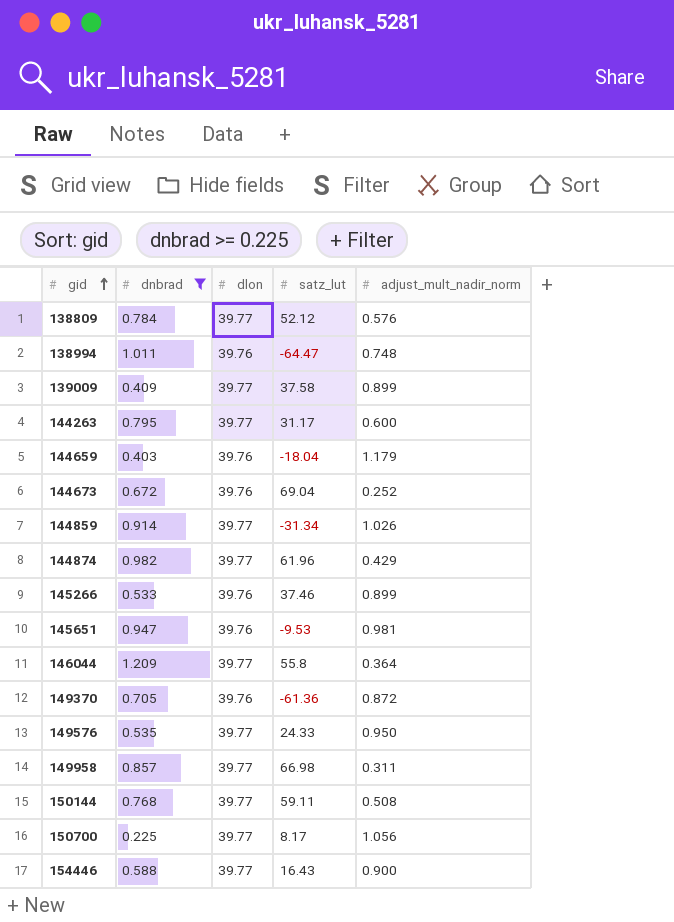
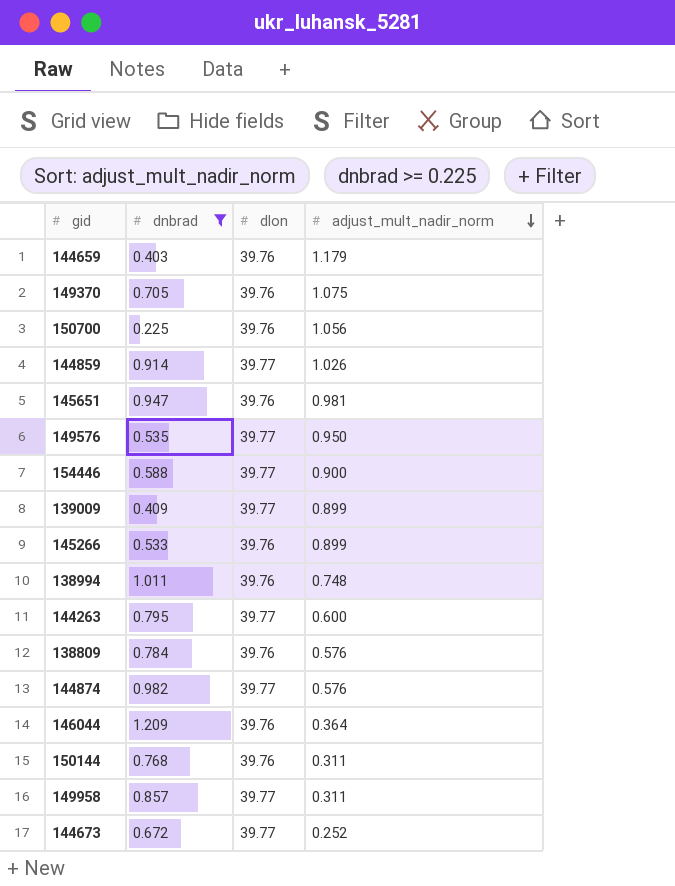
row order: gid ascending -> adjust_mult_nadir_norm descending
column satz_lut | position: 4 -> none
149370 | adjust_mult_nadir_norm: 0.872 -> 1.075
150700 | dlon: 39.77 -> 39.76
138809 | dlon: 39.77 -> 39.76
144874 | adjust_mult_nadir_norm: 0.429 -> 0.576
146044 | dlon: 39.77 -> 39.76
150144 | dlon: 39.77 -> 39.76
150144 | adjust_mult_nadir_norm: 0.508 -> 0.311
144673 | dlon: 39.76 -> 39.77

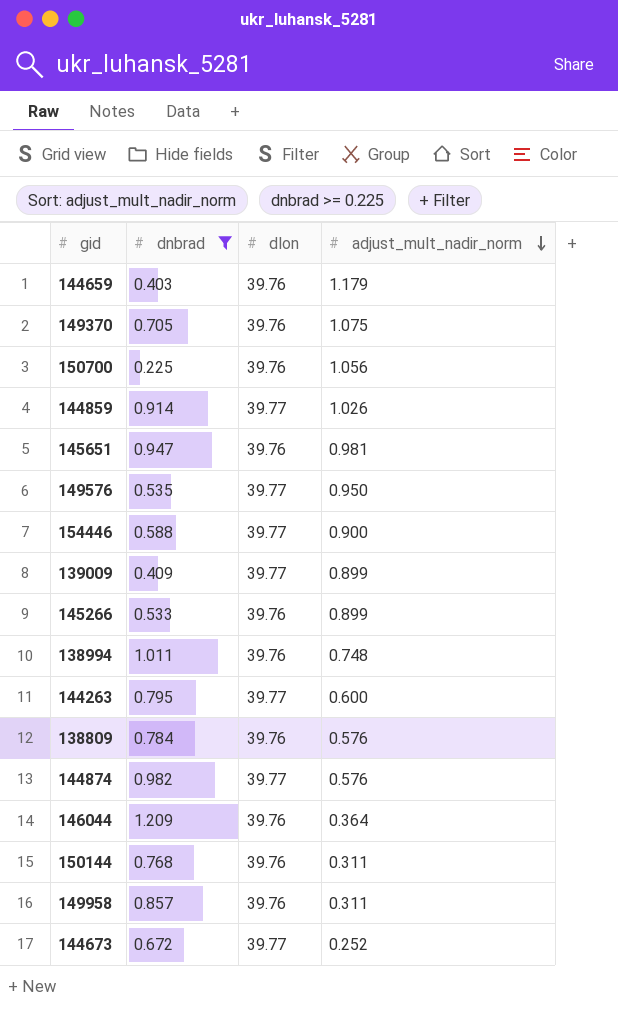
149958 | dlon: 39.77 -> 39.76

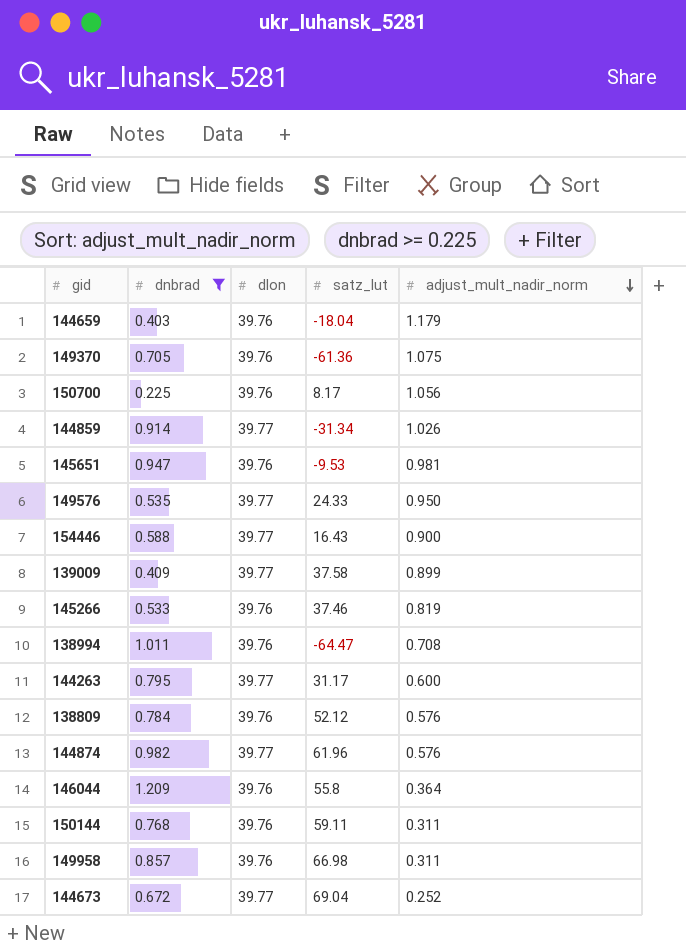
column satz_lut | position: none -> 4
145266 | adjust_mult_nadir_norm: 0.899 -> 0.819
138994 | adjust_mult_nadir_norm: 0.748 -> 0.708

